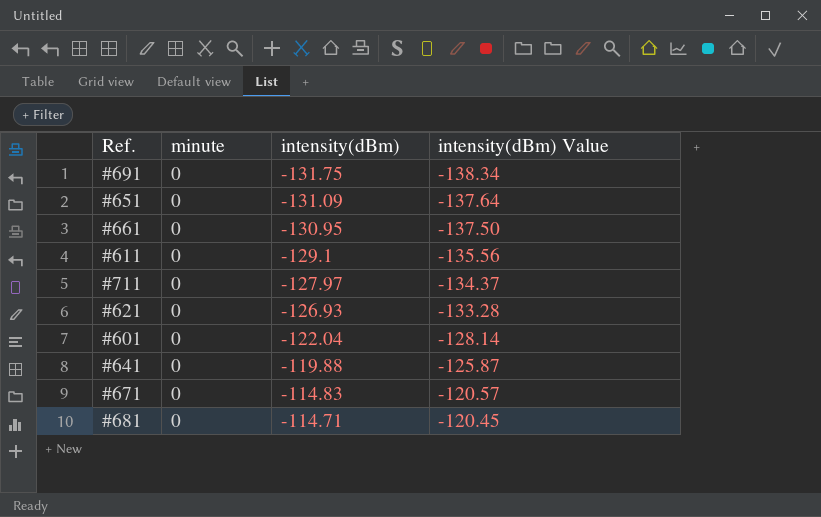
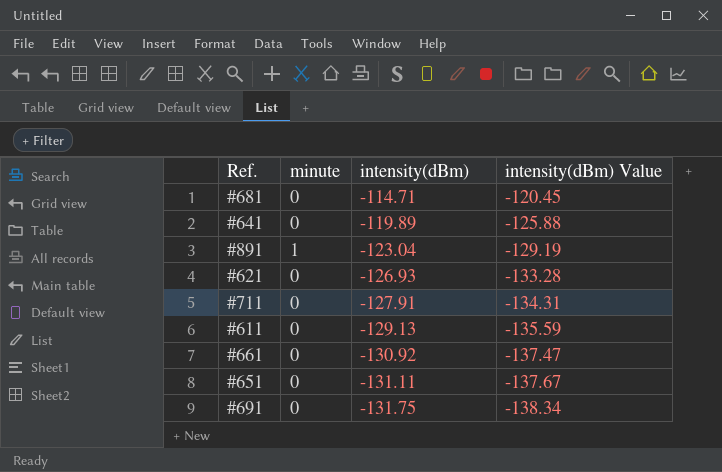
row order: intensity(dBm) ascending -> intensity(dBm) descending
row #601: 0 | -122.04 | -128.14 -> none
row #671: 0 | -114.83 | -120.57 -> none
#641 | intensity(dBm): -119.88 -> -119.89
#641 | intensity(dBm) Value: -125.87 -> -125.88
row #891: none -> 1 | -123.04 | -129.19
#711 | intensity(dBm): -127.97 -> -127.91
#711 | intensity(dBm) Value: -134.37 -> -134.31
#611 | intensity(dBm): -129.1 -> -129.13
#611 | intensity(dBm) Value: -135.56 -> -135.59
#661 | intensity(dBm): -130.95 -> -130.92
#661 | intensity(dBm) Value: -137.50 -> -137.47
#651 | intensity(dBm): -131.09 -> -131.11
#651 | intensity(dBm) Value: -137.64 -> -137.67

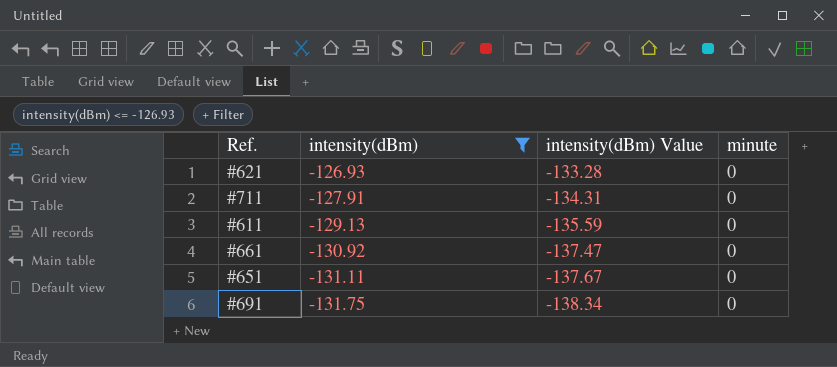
filter: none -> intensity(dBm) <= -126.93
column minute | position: 2 -> 4

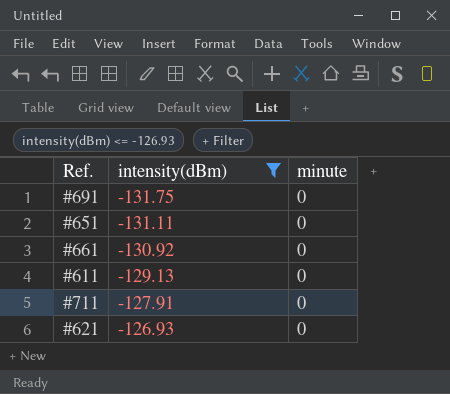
row order: intensity(dBm) descending -> intensity(dBm) ascending
column intensity(dBm) Value | formula: [intensity(dBm)] * 1.05 -> none

